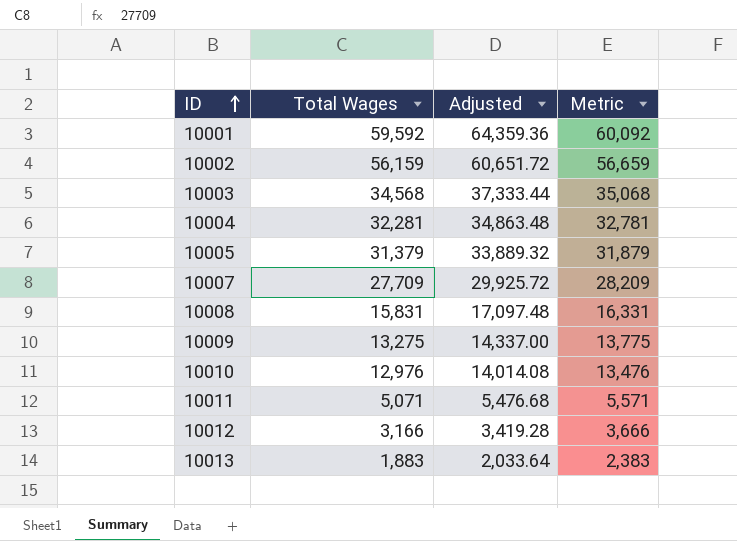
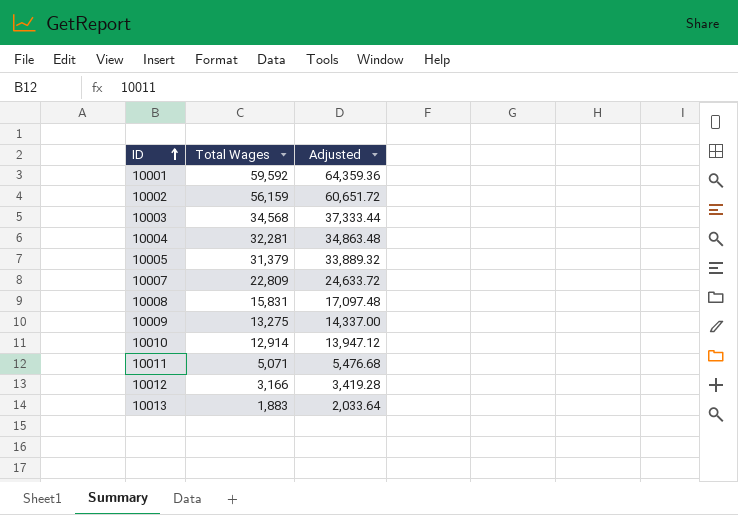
column Metric | formula: [Total Wages] + 500 -> none
10007 | Total Wages: 27,709 -> 22,809
10007 | Adjusted: 29,925.72 -> 24,633.72
10010 | Total Wages: 12,976 -> 12,914
10010 | Adjusted: 14,014.08 -> 13,947.12

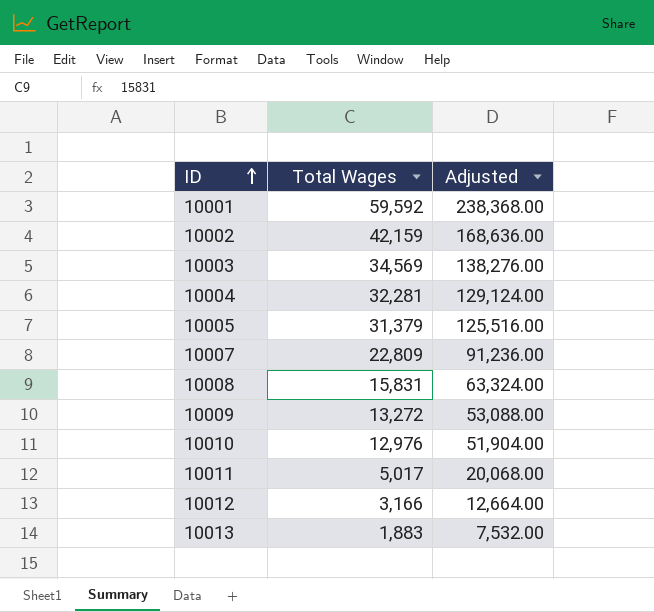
column Adjusted | formula: [Total Wages] * 1.08 -> [Total Wages] * 4
10002 | Total Wages: 56,159 -> 42,159
10003 | Total Wages: 34,568 -> 34,569
10009 | Total Wages: 13,275 -> 13,272
10010 | Total Wages: 12,914 -> 12,976
10011 | Total Wages: 5,071 -> 5,017

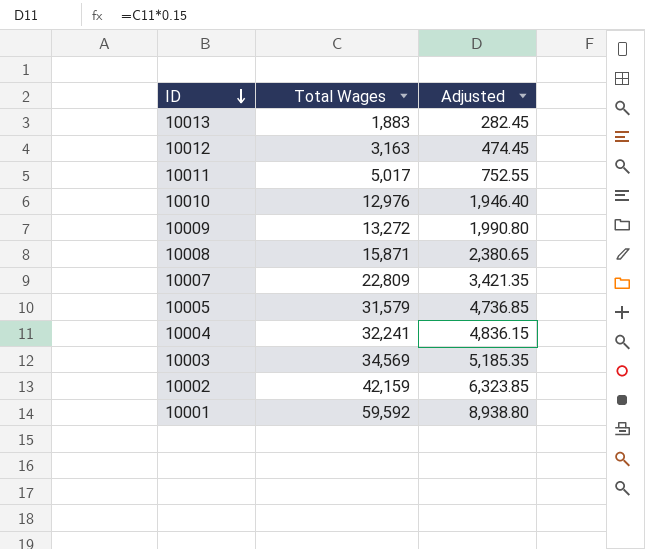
row order: ID ascending -> ID descending
column Adjusted | formula: [Total Wages] * 4 -> [Total Wages] * 0.15
10012 | Total Wages: 3,166 -> 3,163
10008 | Total Wages: 15,831 -> 15,871
10005 | Total Wages: 31,379 -> 31,579
10004 | Total Wages: 32,281 -> 32,241

